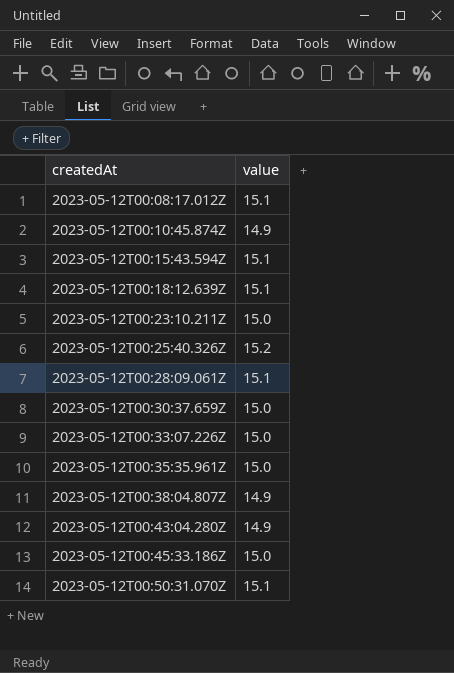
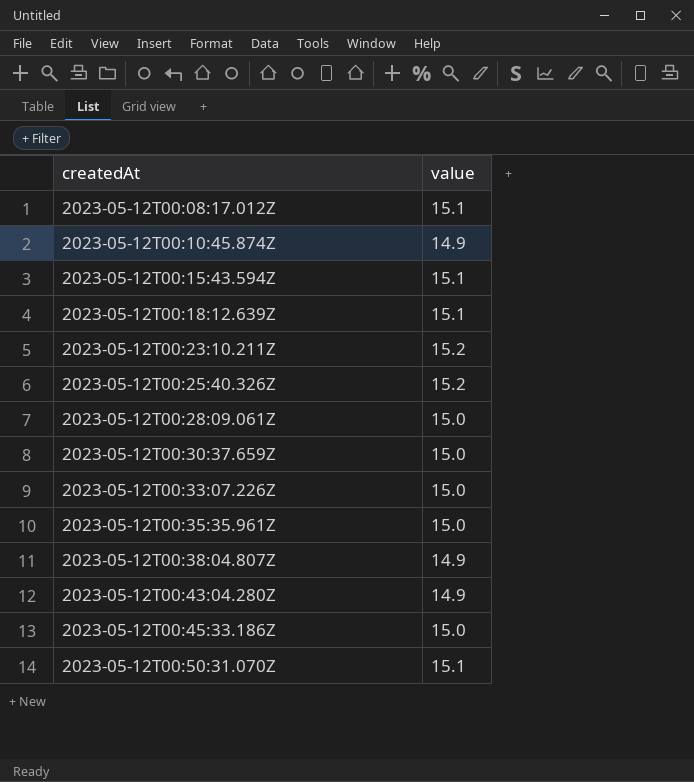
2023-05-12T00:23:10.211Z | value: 15.0 -> 15.2
2023-05-12T00:28:09.061Z | value: 15.1 -> 15.0

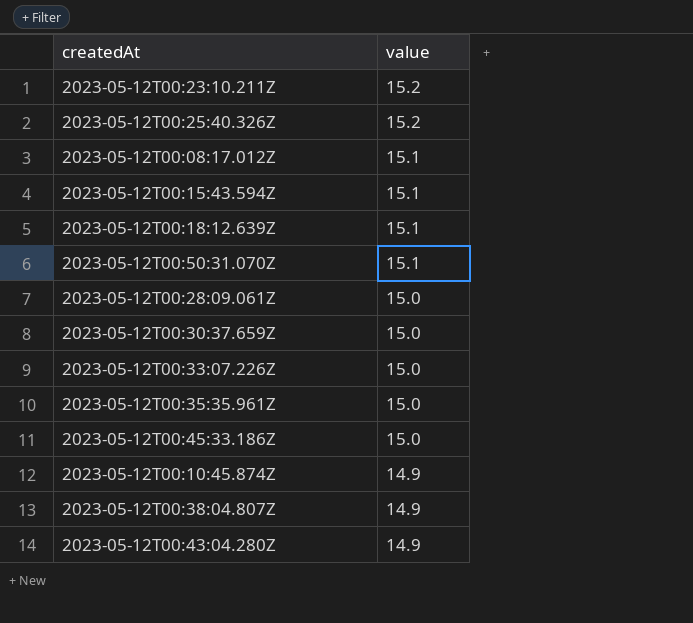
row order: createdAt ascending -> value descending

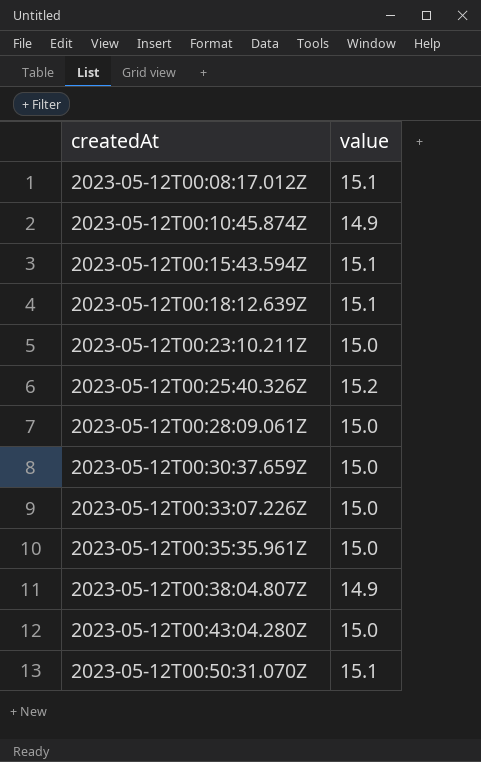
row order: value descending -> createdAt ascending
row 2023-05-12T00:45:33.186Z: 15.0 -> none
2023-05-12T00:23:10.211Z | value: 15.2 -> 15.0
2023-05-12T00:43:04.280Z | value: 14.9 -> 15.0

